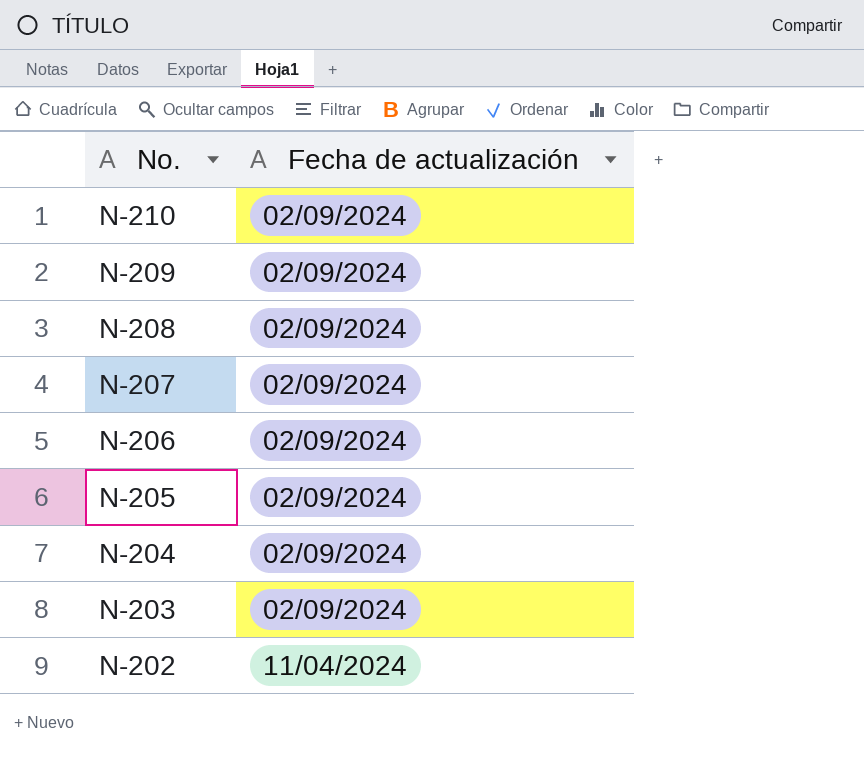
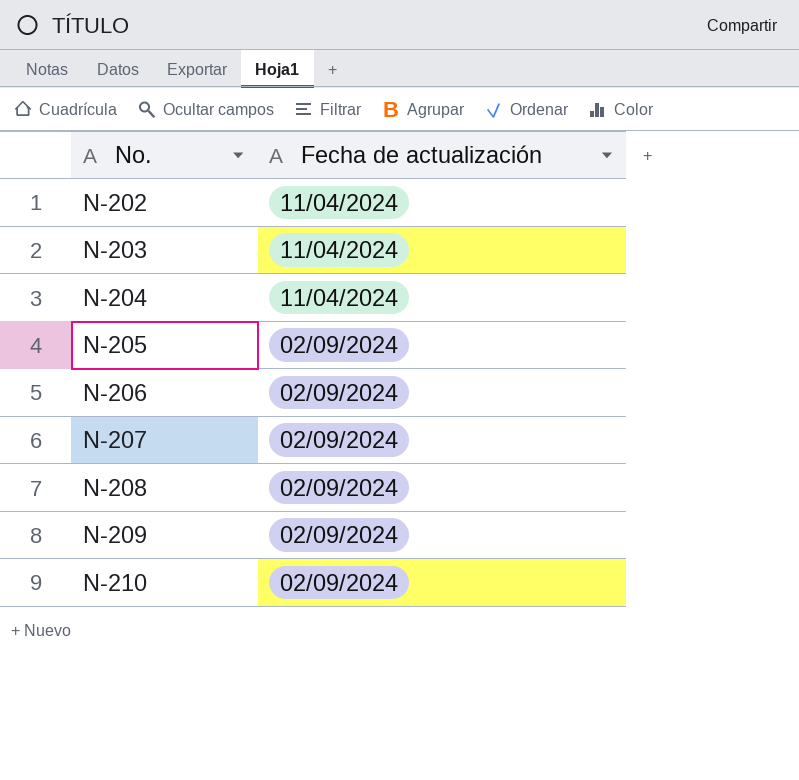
row order: No. descending -> No. ascending
N-203 | Fecha de actualización: 02/09/2024 -> 11/04/2024
N-204 | Fecha de actualización: 02/09/2024 -> 11/04/2024

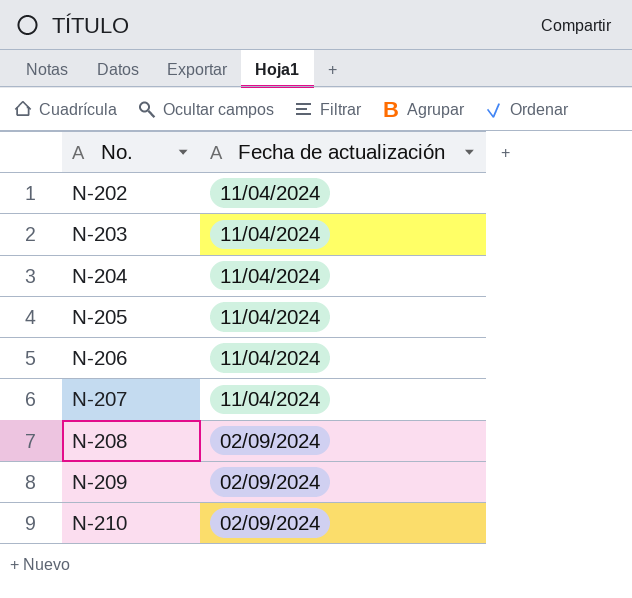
N-205 | Fecha de actualización: 02/09/2024 -> 11/04/2024
N-206 | Fecha de actualización: 02/09/2024 -> 11/04/2024
N-207 | Fecha de actualización: 02/09/2024 -> 11/04/2024

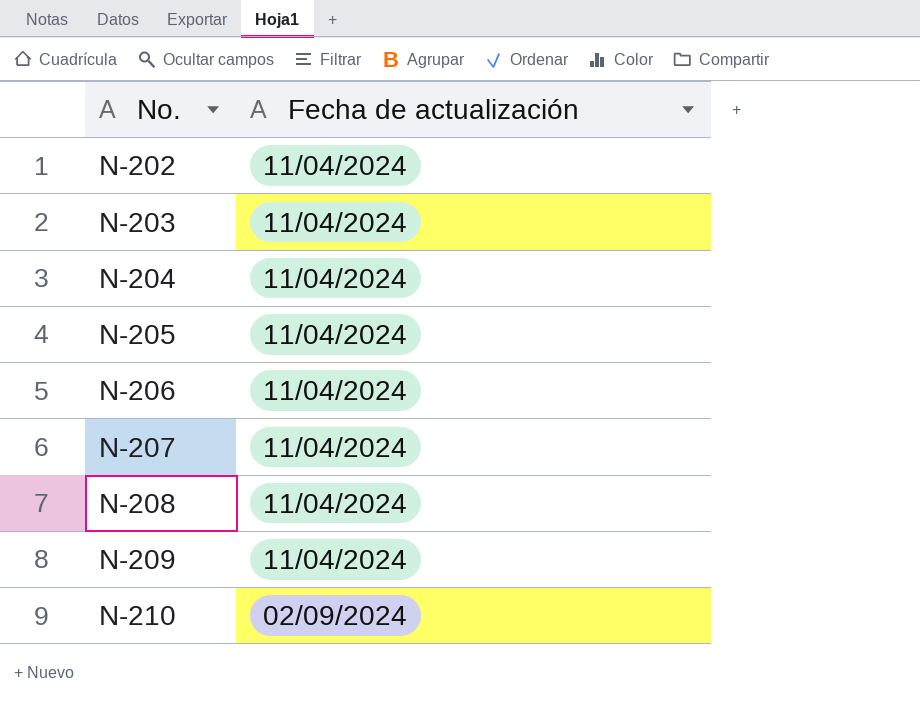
N-208 | Fecha de actualización: 02/09/2024 -> 11/04/2024
N-209 | Fecha de actualización: 02/09/2024 -> 11/04/2024

